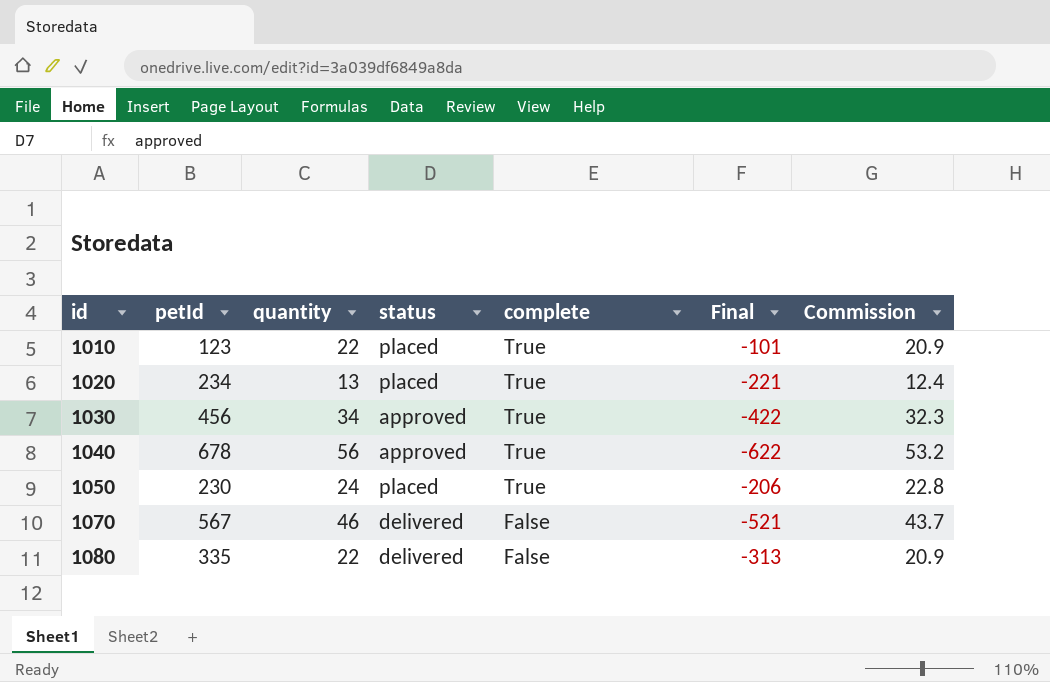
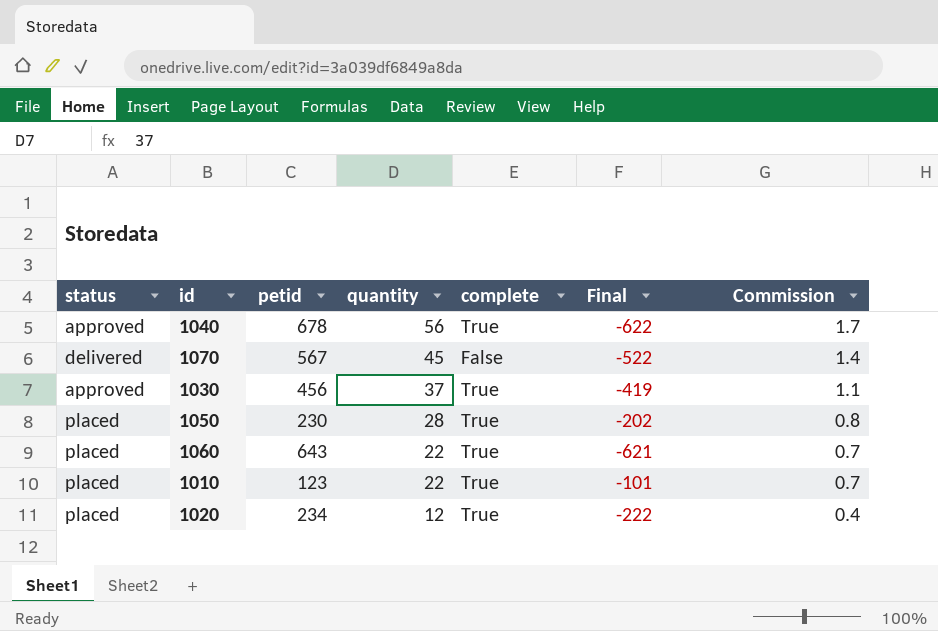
row order: id ascending -> quantity descending
column status | position: 4 -> 1
column name: petId -> petid
column Commission | formula: [quantity] * 0.95 -> [quantity] * 0.03
row 1080: 335 | 22 | delivered | False | -313 | 20.9 -> none
1070 | quantity: 46 -> 45
1070 | Final: -521 -> -522
1030 | quantity: 34 -> 37
1030 | Final: -422 -> -419
1050 | quantity: 24 -> 28
1050 | Final: -206 -> -202
row 1060: none -> placed | 643 | 22 | True | -621 | 0.7
1020 | quantity: 13 -> 12
1020 | Final: -221 -> -222

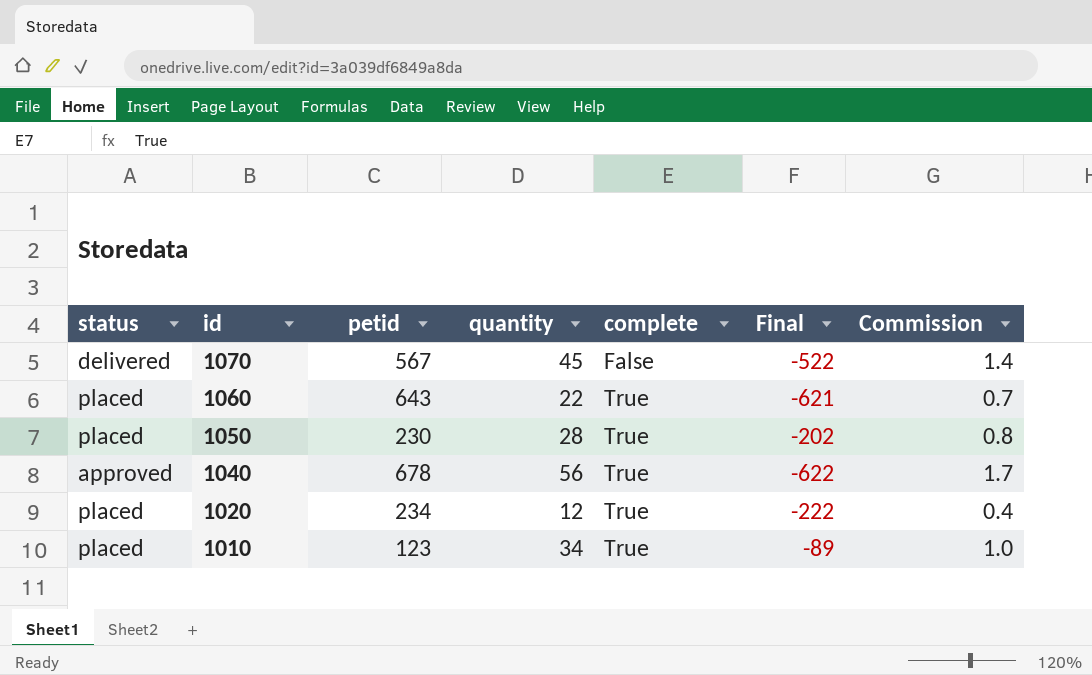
row order: quantity descending -> id descending
row 1030: approved | 456 | 37 | True | -419 | 1.1 -> none
1010 | quantity: 22 -> 34
1010 | Final: -101 -> -89
1010 | Commission: 0.7 -> 1.0

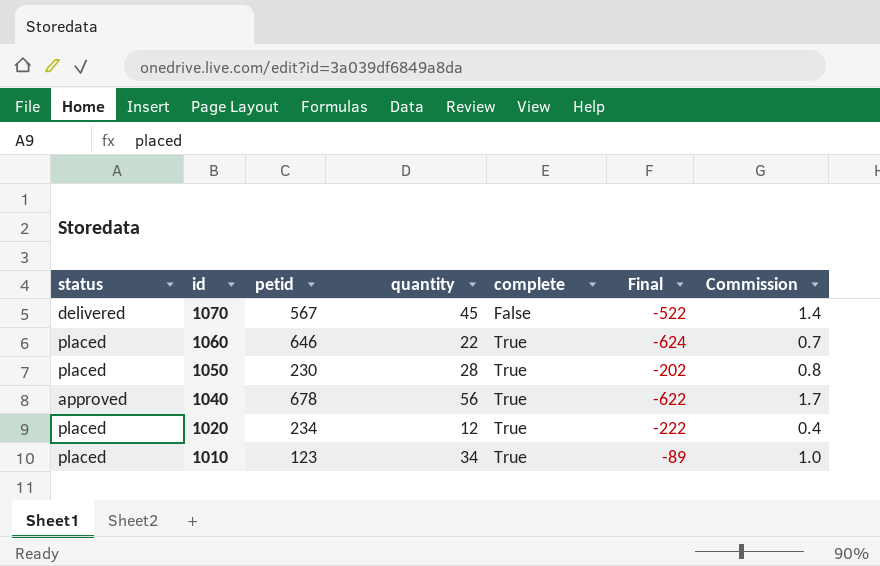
1060 | petid: 643 -> 646
1060 | Final: -621 -> -624

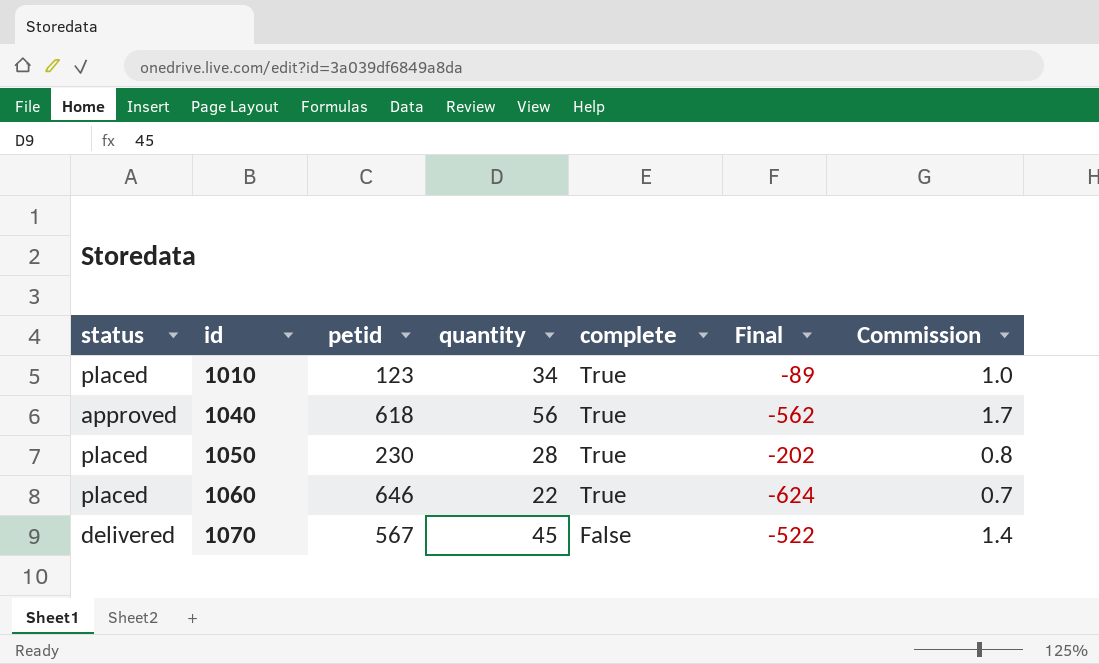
row order: id descending -> id ascending
row 1020: placed | 234 | 12 | True | -222 | 0.4 -> none
1040 | petid: 678 -> 618
1040 | Final: -622 -> -562

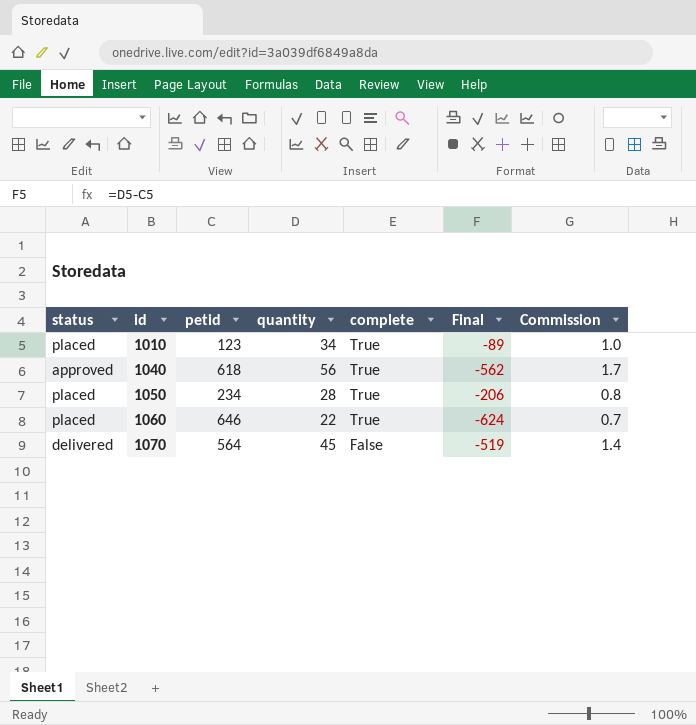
1050 | petid: 230 -> 234
1050 | Final: -202 -> -206
1070 | petid: 567 -> 564
1070 | Final: -522 -> -519

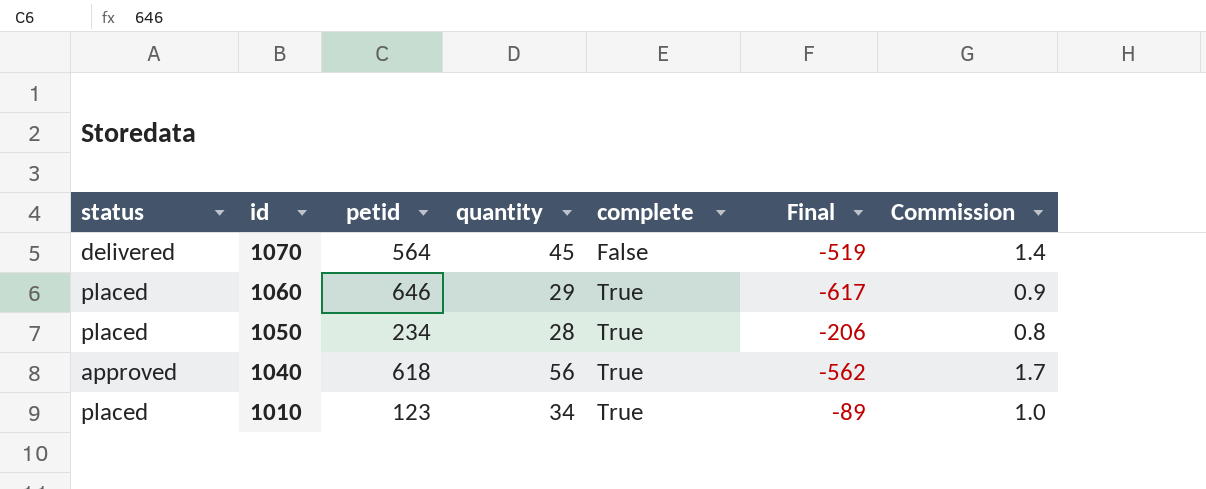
row order: id ascending -> id descending
1060 | quantity: 22 -> 29
1060 | Final: -624 -> -617
1060 | Commission: 0.7 -> 0.9

